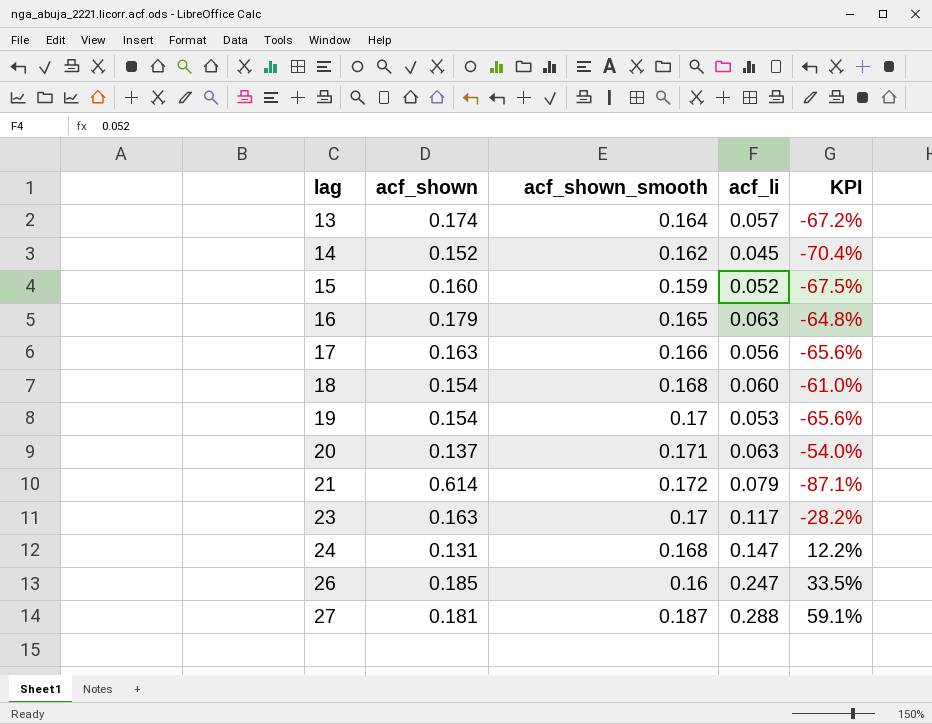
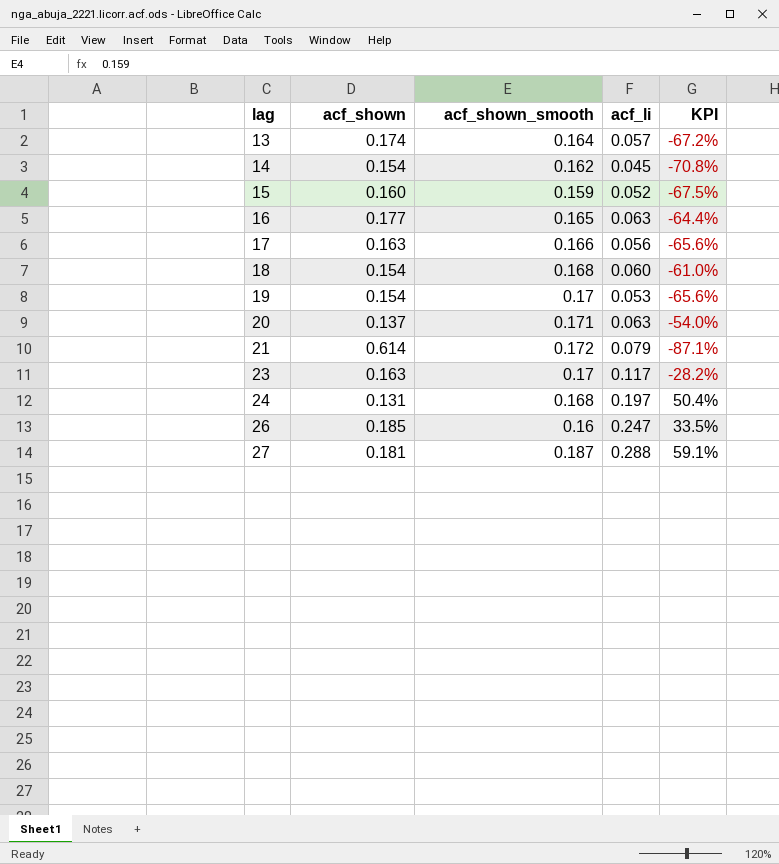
14 | acf_shown: 0.152 -> 0.154
14 | KPI: -70.4% -> -70.8%
16 | acf_shown: 0.179 -> 0.177
16 | KPI: -64.8% -> -64.4%
24 | acf_li: 0.147 -> 0.197
24 | KPI: 12.2% -> 50.4%

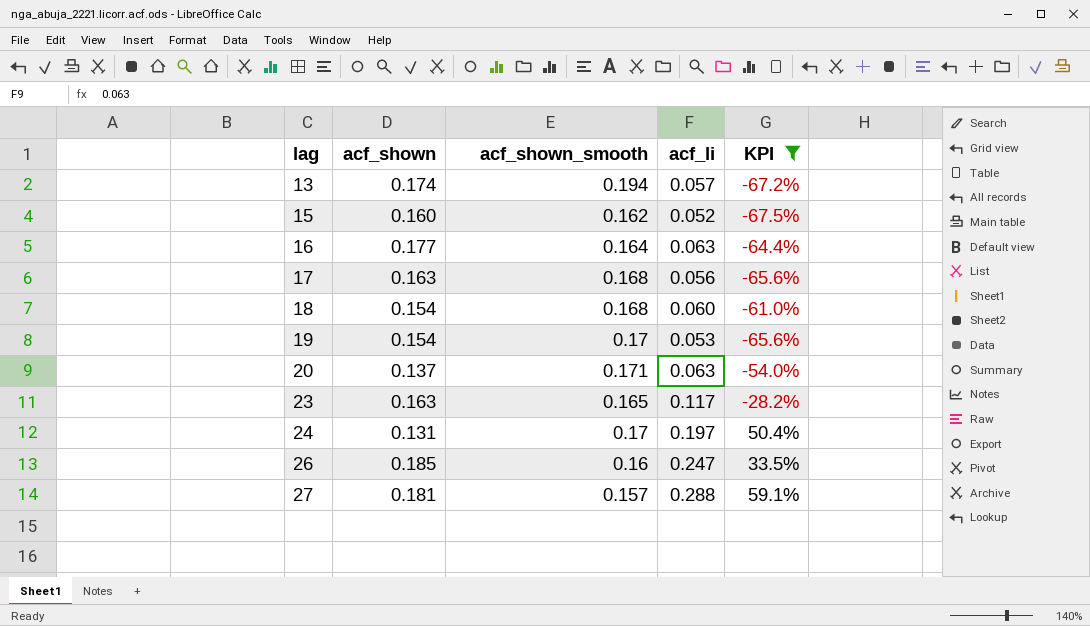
filter: none -> KPI >= -67.5%
13 | acf_shown_smooth: 0.164 -> 0.194
15 | acf_shown_smooth: 0.159 -> 0.162
16 | acf_shown_smooth: 0.165 -> 0.164
17 | acf_shown_smooth: 0.166 -> 0.168
23 | acf_shown_smooth: 0.17 -> 0.165
24 | acf_shown_smooth: 0.168 -> 0.17
27 | acf_shown_smooth: 0.187 -> 0.157

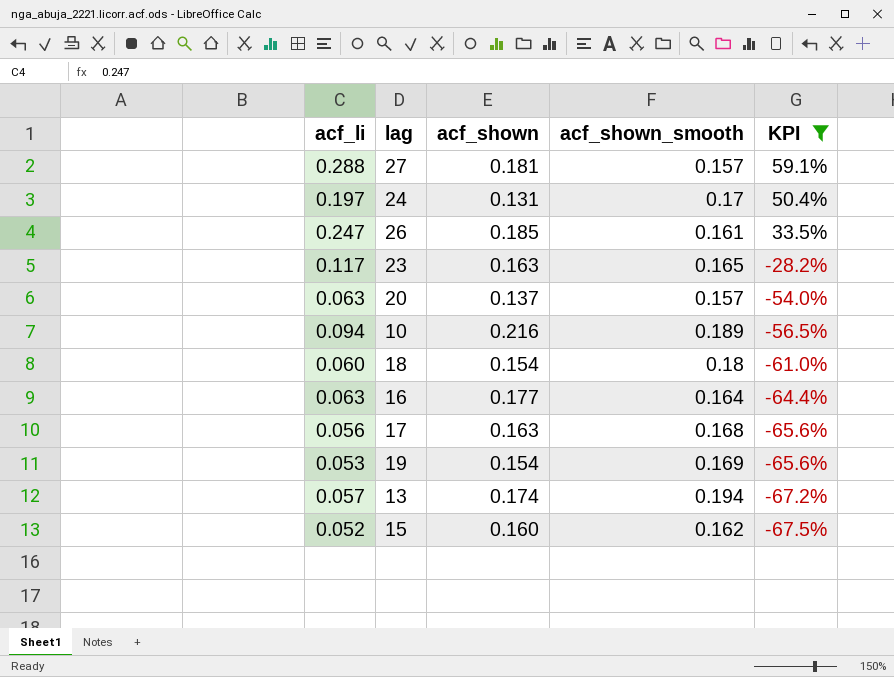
row order: lag ascending -> KPI descending
column acf_li | position: 4 -> 1
26 | acf_shown_smooth: 0.16 -> 0.161
20 | acf_shown_smooth: 0.171 -> 0.157
row 10: none -> 0.094 | 0.216 | 0.189 | -56.5%
18 | acf_shown_smooth: 0.168 -> 0.18
19 | acf_shown_smooth: 0.17 -> 0.169

